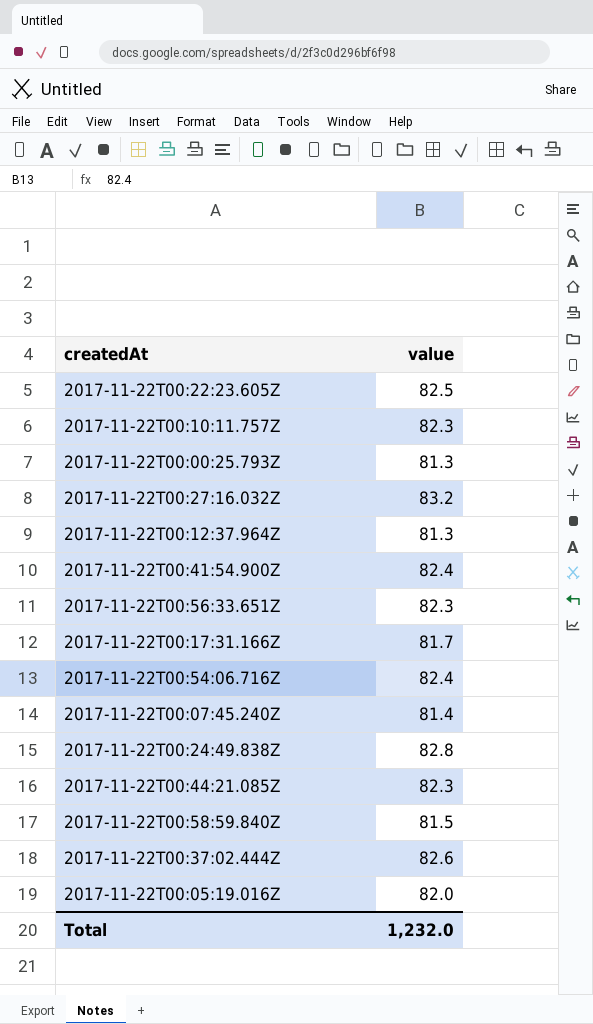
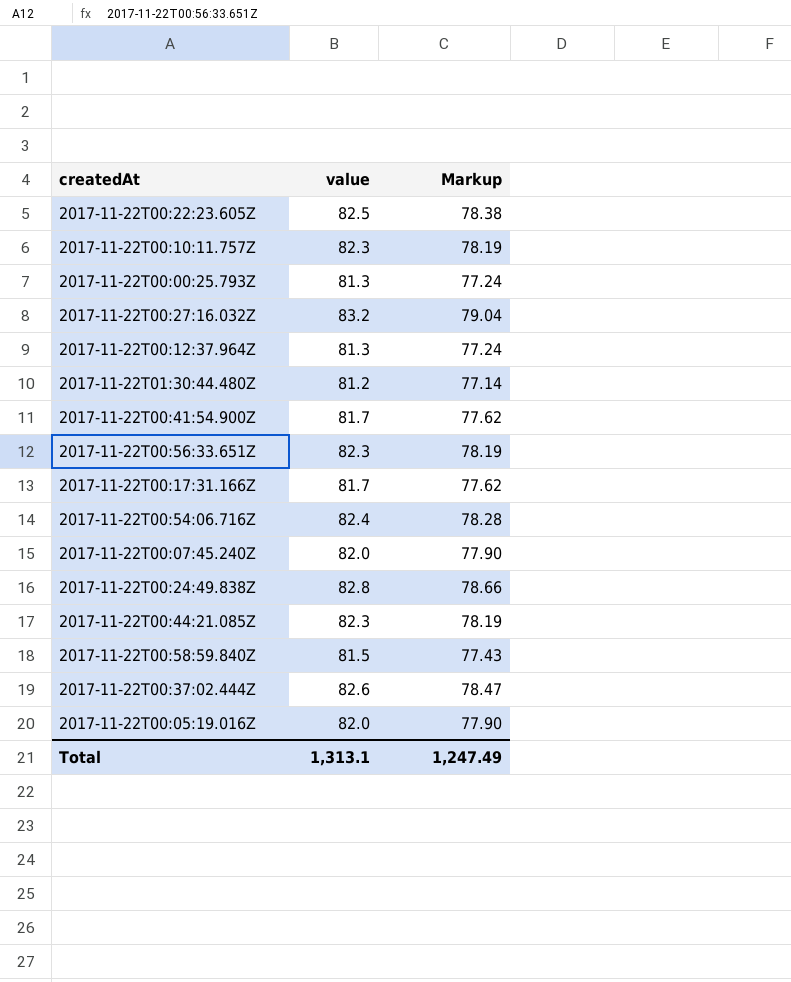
column Markup | formula: none -> [value] * 0.95
row 2017-11-22T01:30:44.480Z: none -> 81.2 | 77.14
2017-11-22T00:41:54.900Z | value: 82.4 -> 81.7
2017-11-22T00:07:45.240Z | value: 81.4 -> 82.0
Total | value: 1,232.0 -> 1,313.1

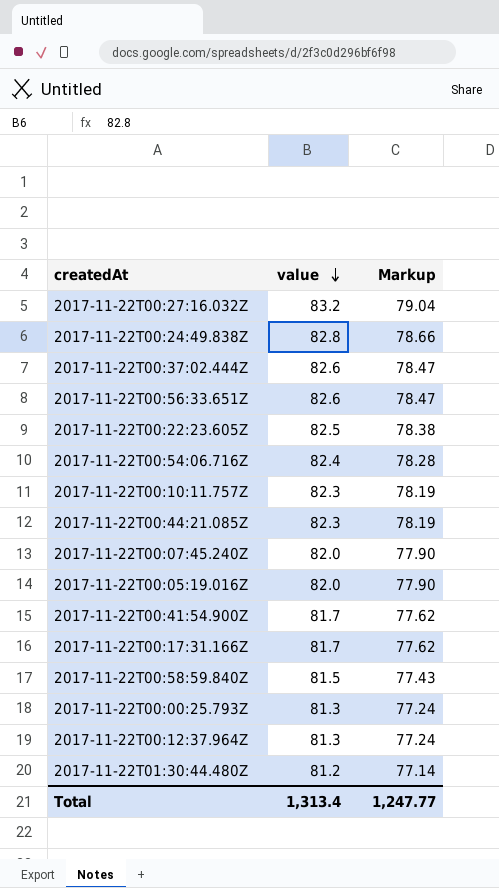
row order: none -> value descending
2017-11-22T00:56:33.651Z | value: 82.3 -> 82.6
2017-11-22T00:56:33.651Z | Markup: 78.19 -> 78.47
Total | value: 1,313.1 -> 1,313.4
Total | Markup: 1,247.49 -> 1,247.77

